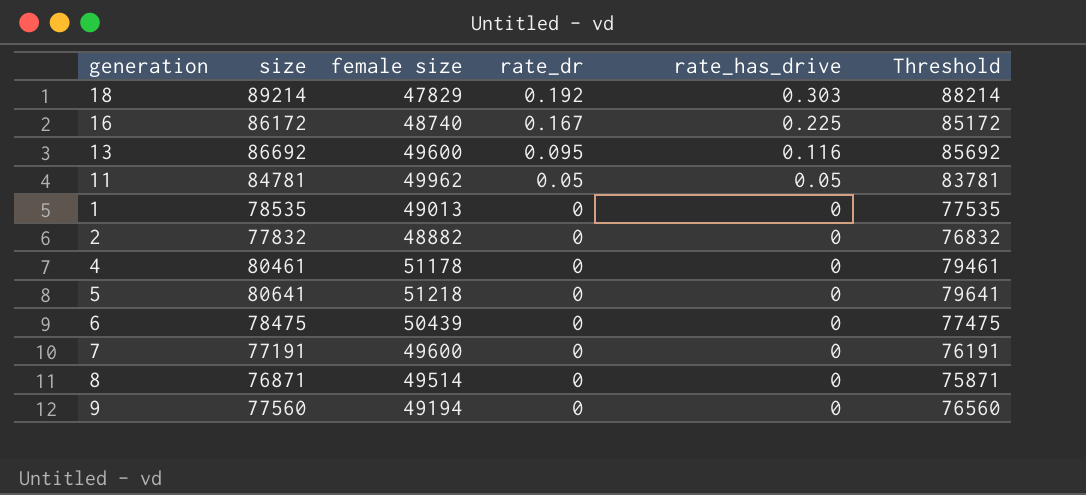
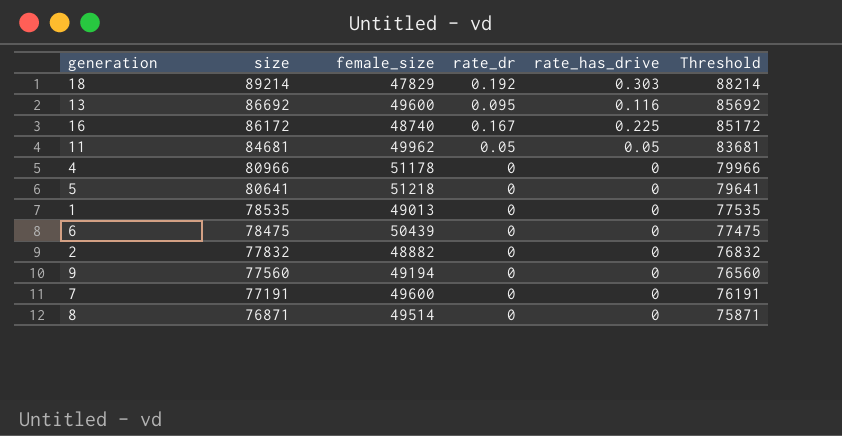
row order: rate_dr descending -> size descending
column name: female size -> female_size
11 | size: 84781 -> 84681
11 | Threshold: 83781 -> 83681
4 | size: 80461 -> 80966
4 | Threshold: 79461 -> 79966

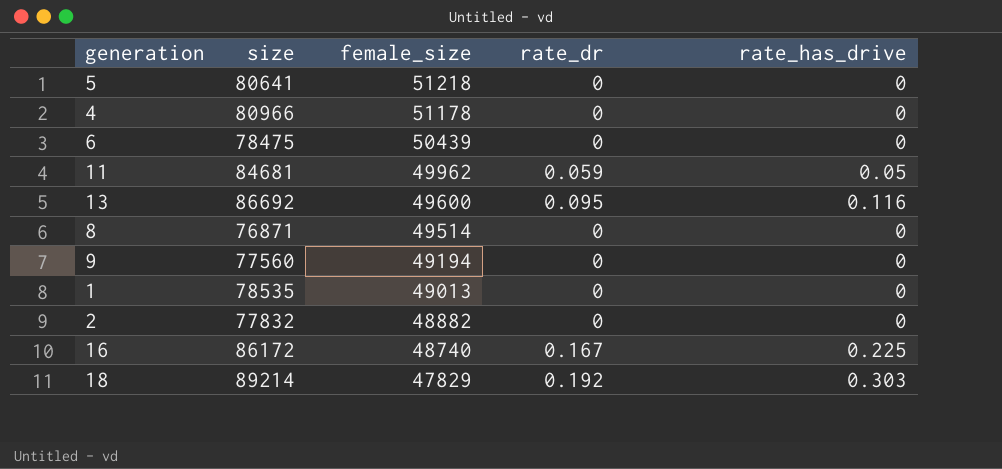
row order: size descending -> female_size descending
column Threshold | formula: [size] - 1000 -> none
row 7: 77191 | 49600 | 0 | 0 | 76191 -> none
11 | rate_dr: 0.05 -> 0.059

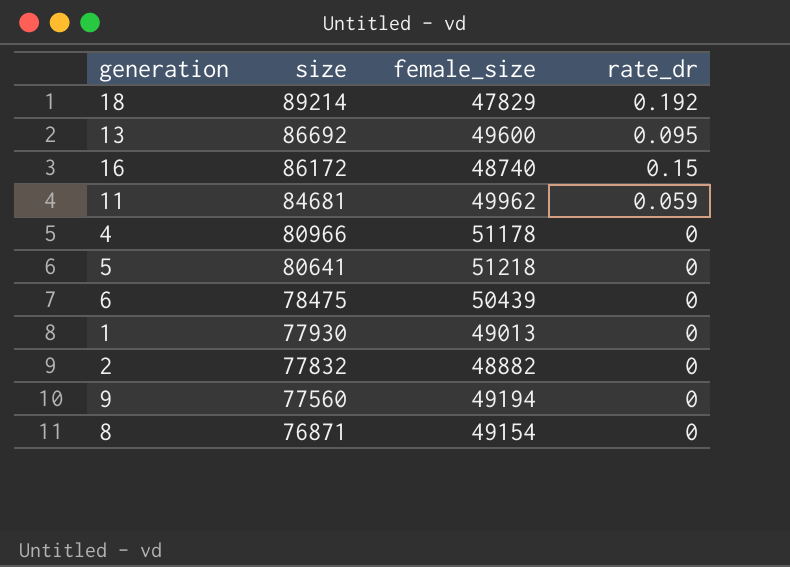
row order: female_size descending -> size descending
column rate_has_drive | position: 5 -> none
16 | rate_dr: 0.167 -> 0.15
1 | size: 78535 -> 77930
8 | female_size: 49514 -> 49154

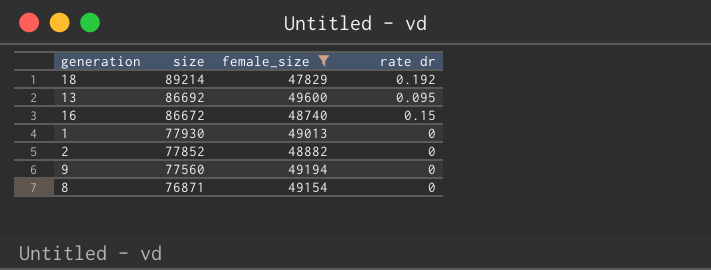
filter: none -> female_size <= 49600
column name: rate_dr -> rate dr
16 | size: 86172 -> 86672
2 | size: 77832 -> 77852

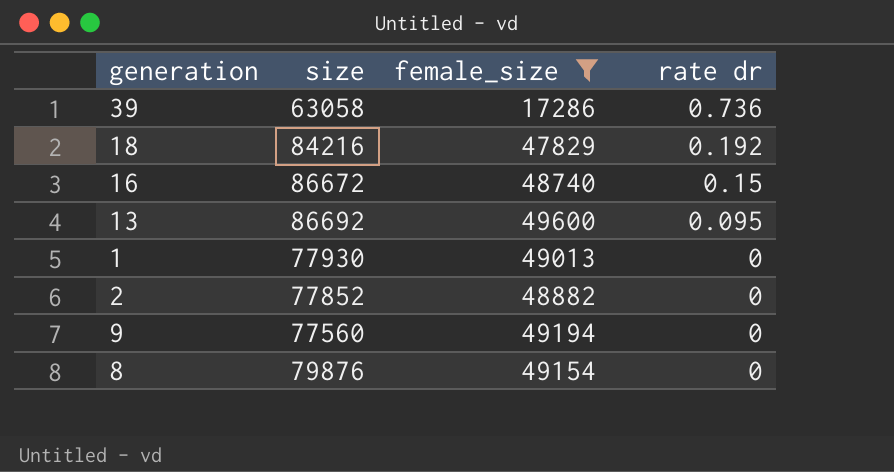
row order: size descending -> rate dr descending
row 39: none -> 63058 | 17286 | 0.736
18 | size: 89214 -> 84216
8 | size: 76871 -> 79876

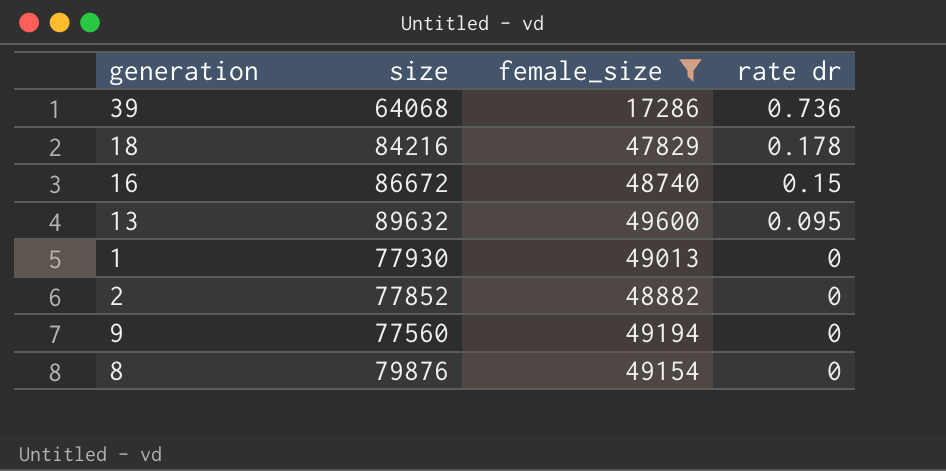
39 | size: 63058 -> 64068
18 | rate dr: 0.192 -> 0.178
13 | size: 86692 -> 89632

